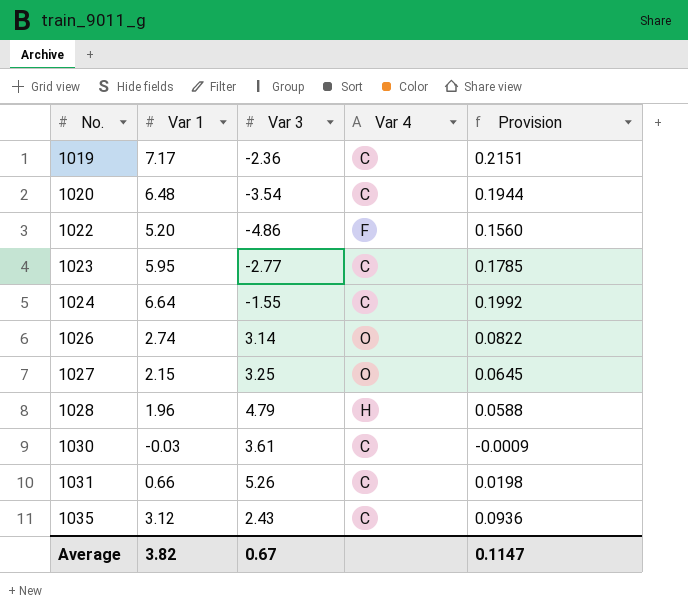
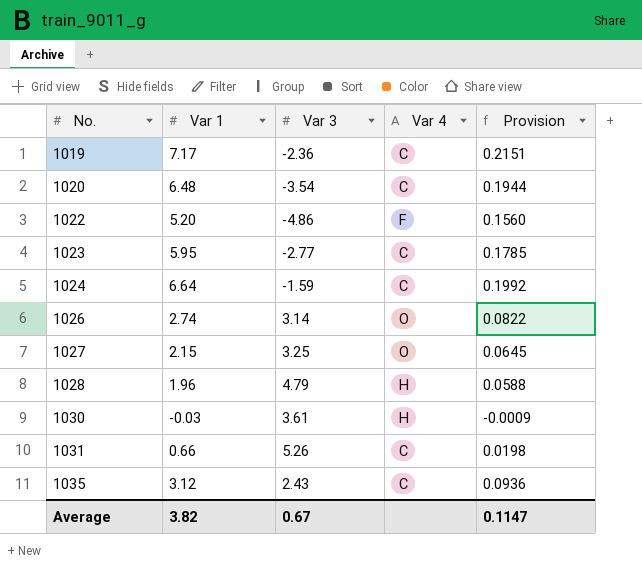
1024 | Var 3: -1.55 -> -1.59
1030 | Var 4: C -> H

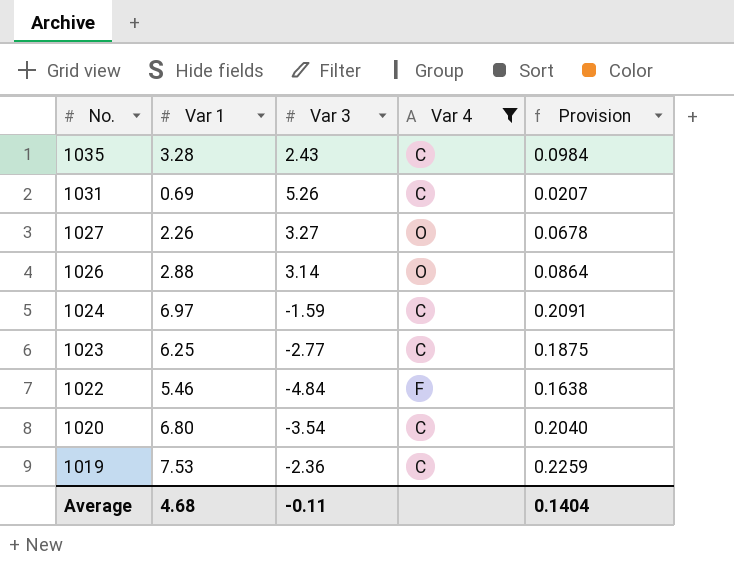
filter: none -> Var 4 != H
row order: No. ascending -> No. descending
1035 | Var 1: 3.12 -> 3.28
1035 | Provision: 0.0936 -> 0.0984
1031 | Var 1: 0.66 -> 0.69
1031 | Provision: 0.0198 -> 0.0207
1027 | Var 1: 2.15 -> 2.26
1027 | Var 3: 3.25 -> 3.27
1027 | Provision: 0.0645 -> 0.0678
1026 | Var 1: 2.74 -> 2.88
1026 | Provision: 0.0822 -> 0.0864
1024 | Var 1: 6.64 -> 6.97
1024 | Provision: 0.1992 -> 0.2091
1023 | Var 1: 5.95 -> 6.25
1023 | Provision: 0.1785 -> 0.1875
1022 | Var 1: 5.20 -> 5.46
1022 | Var 3: -4.86 -> -4.84
1022 | Provision: 0.1560 -> 0.1638
1020 | Var 1: 6.48 -> 6.80
1020 | Provision: 0.1944 -> 0.2040
1019 | Var 1: 7.17 -> 7.53
1019 | Provision: 0.2151 -> 0.2259
Average | Var 1: 3.82 -> 4.68
Average | Var 3: 0.67 -> -0.11
Average | Provision: 0.1147 -> 0.1404

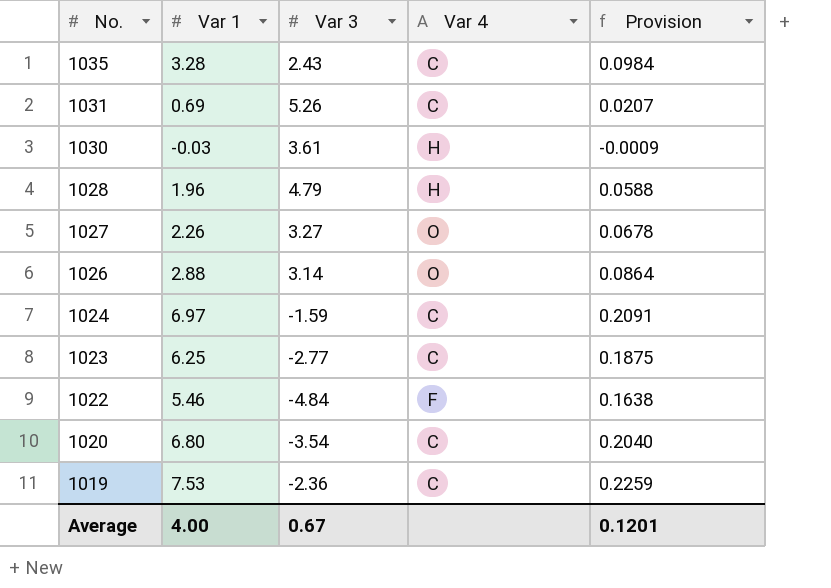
filter: Var 4 != H -> none
Average | Var 1: 4.68 -> 4.00
Average | Var 3: -0.11 -> 0.67
Average | Provision: 0.1404 -> 0.1201

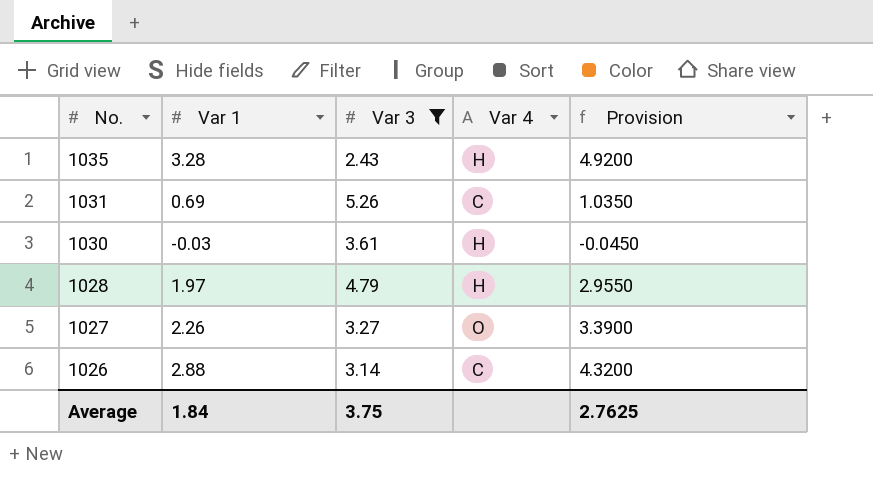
filter: none -> Var 3 >= 2.43
column Provision | formula: [Var 1] * 0.03 -> [Var 1] * 1.5
1035 | Var 4: C -> H
1028 | Var 1: 1.96 -> 1.97
1026 | Var 4: O -> C
Average | Var 1: 4.00 -> 1.84
Average | Var 3: 0.67 -> 3.75
Average | Provision: 0.1201 -> 2.7625

